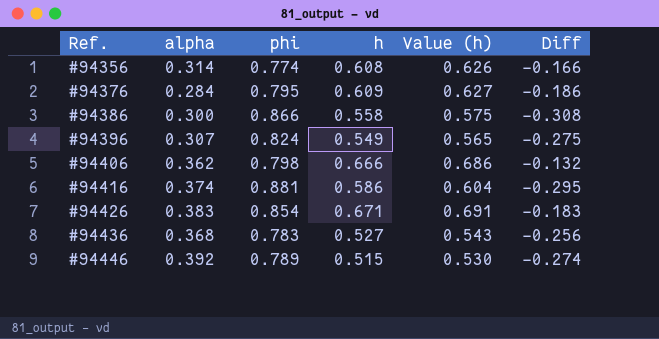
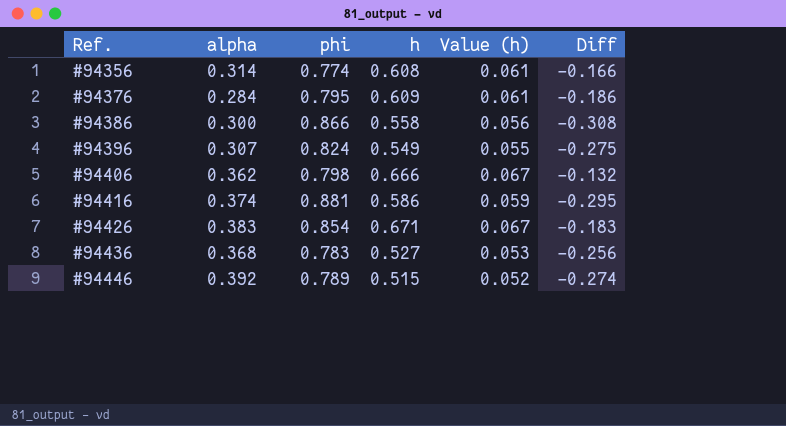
column Value (h) | formula: [h] * 1.03 -> [h] * 0.1

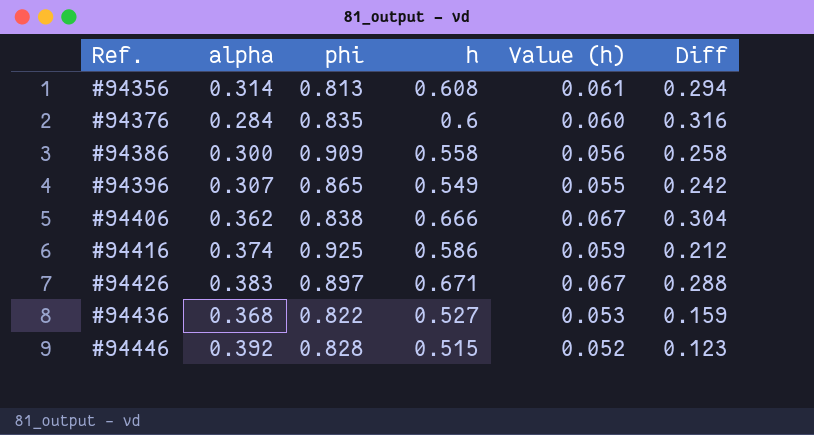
column Diff | formula: [h] - [phi] -> [h] - [alpha]
#94356 | phi: 0.774 -> 0.813
#94376 | phi: 0.795 -> 0.835
#94376 | h: 0.609 -> 0.6
#94376 | Value (h): 0.061 -> 0.060
#94386 | phi: 0.866 -> 0.909
#94396 | phi: 0.824 -> 0.865
#94406 | phi: 0.798 -> 0.838
#94416 | phi: 0.881 -> 0.925
#94426 | phi: 0.854 -> 0.897
#94436 | phi: 0.783 -> 0.822
#94446 | phi: 0.789 -> 0.828

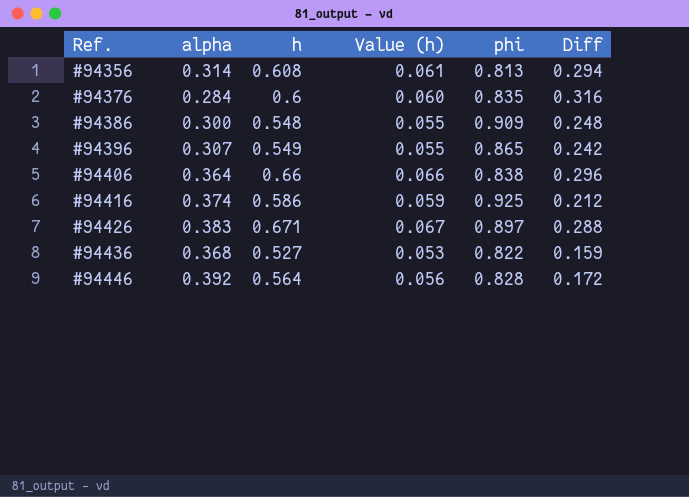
column phi | position: 3 -> 5
#94386 | h: 0.558 -> 0.548
#94386 | Value (h): 0.056 -> 0.055
#94386 | Diff: 0.258 -> 0.248
#94406 | alpha: 0.362 -> 0.364
#94406 | h: 0.666 -> 0.66
#94406 | Value (h): 0.067 -> 0.066
#94406 | Diff: 0.304 -> 0.296
#94446 | h: 0.515 -> 0.564
#94446 | Value (h): 0.052 -> 0.056
#94446 | Diff: 0.123 -> 0.172

